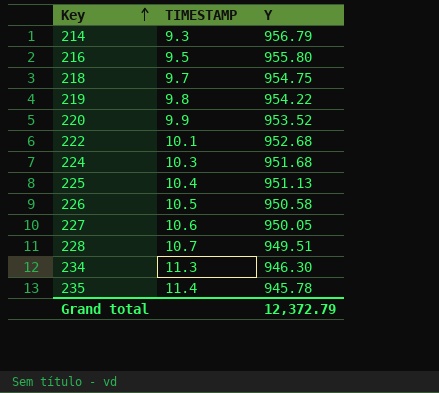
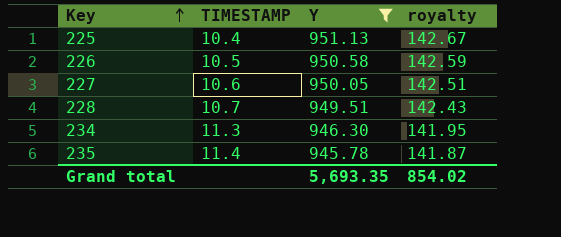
filter: none -> Y <= 951.13
column royalty | formula: none -> [Y] * 0.15
Grand total | Y: 12,372.79 -> 5,693.35

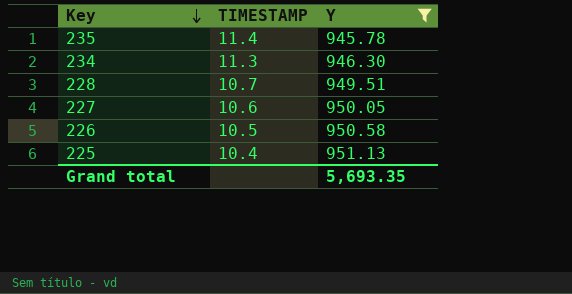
row order: Key ascending -> Key descending
column royalty | formula: [Y] * 0.15 -> none

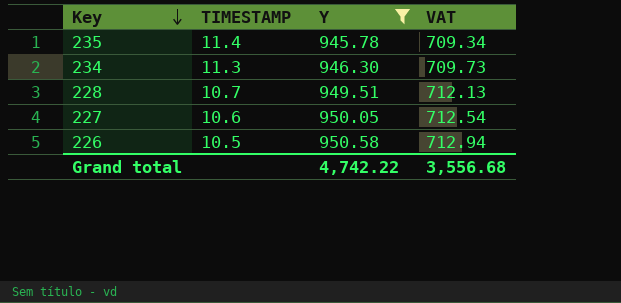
column VAT | formula: none -> [Y] * 0.75
row 225: 10.4 | 951.13 -> none
Grand total | Y: 5,693.35 -> 4,742.22

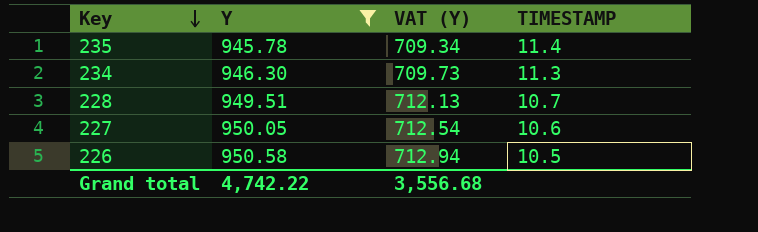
column name: VAT -> VAT (Y)
column TIMESTAMP | position: 2 -> 4

